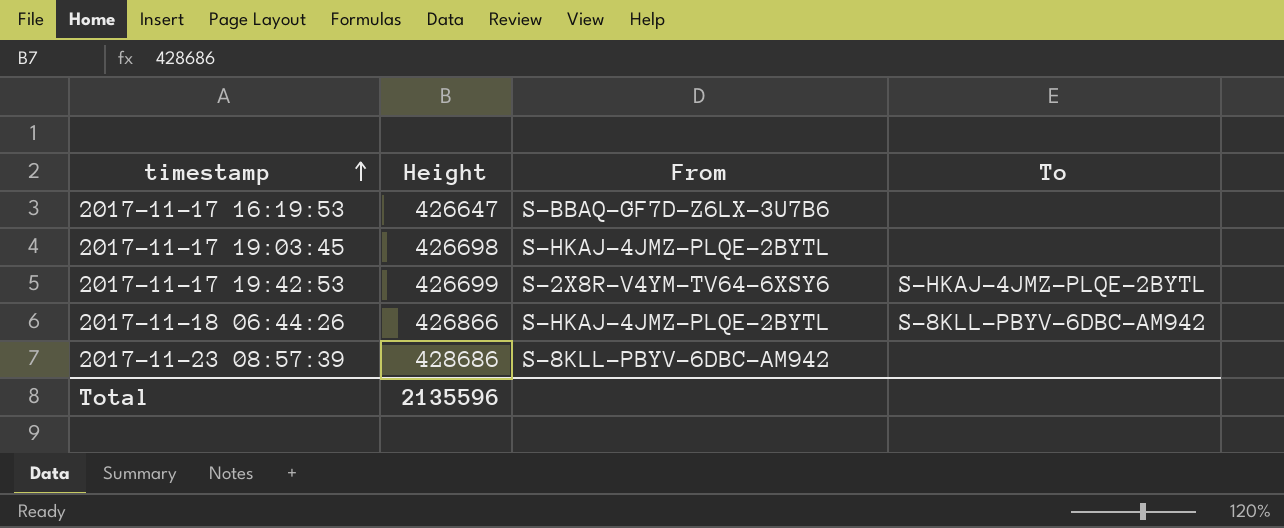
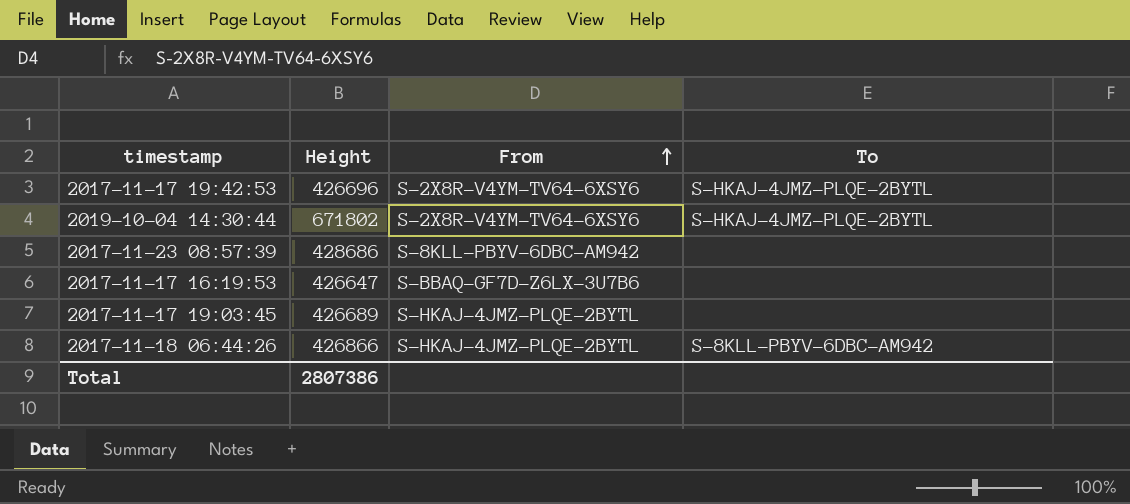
row order: timestamp ascending -> From ascending
2017-11-17 19:42:53 | Height: 426699 -> 426696
row 2019-10-04 14:30:44: none -> 671802 | S-2X8R-V4YM-TV64-6XSY6 | S-HKAJ-4JMZ-PLQE-2BYTL
2017-11-17 19:03:45 | Height: 426698 -> 426689
Total | Height: 2135596 -> 2807386

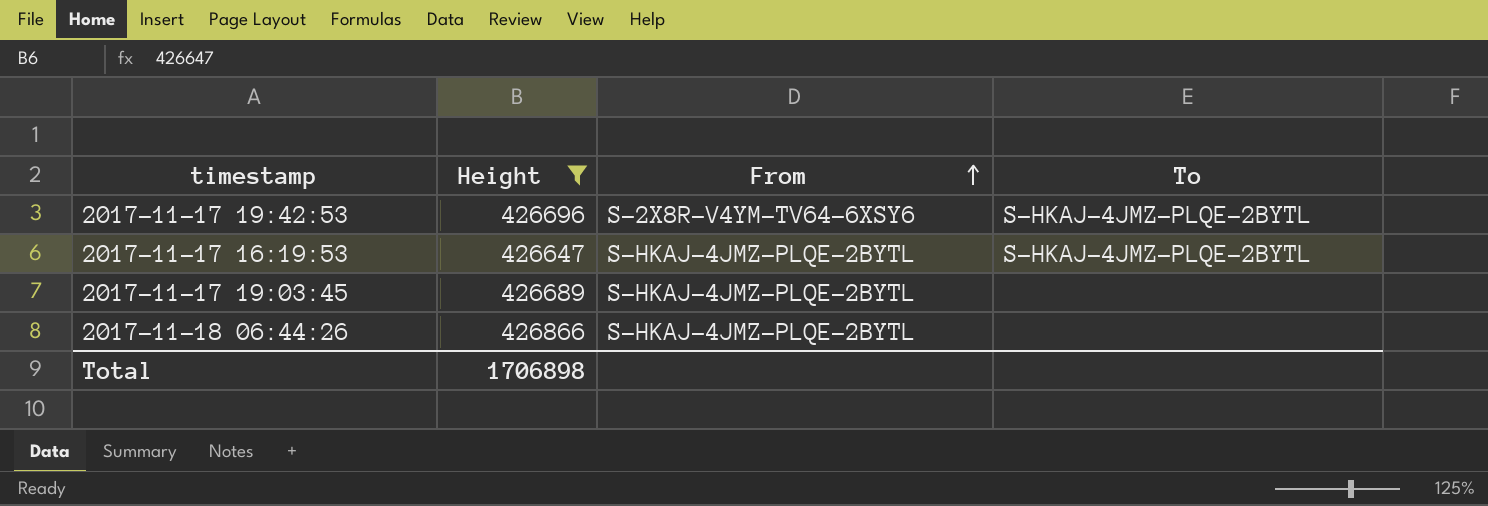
filter: none -> Height <= 426866
2017-11-17 16:19:53 | From: S-BBAQ-GF7D-Z6LX-3U7B6 -> S-HKAJ-4JMZ-PLQE-2BYTL
2017-11-17 16:19:53 | To: none -> S-HKAJ-4JMZ-PLQE-2BYTL
2017-11-18 06:44:26 | To: S-8KLL-PBYV-6DBC-AM942 -> none
Total | Height: 2807386 -> 1706898

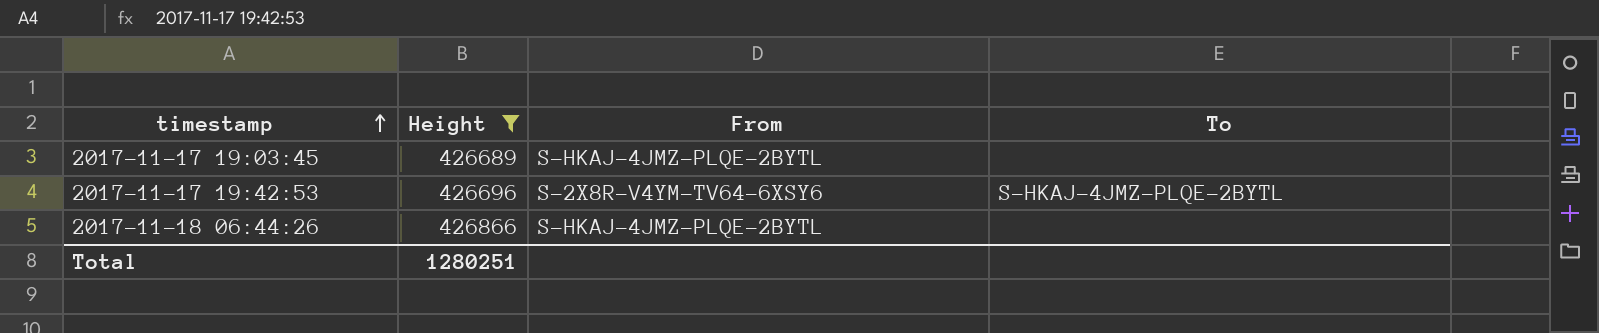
row order: From ascending -> timestamp ascending
row 2017-11-17 16:19:53: 426647 | S-HKAJ-4JMZ-PLQE-2BYTL | S-HKAJ-4JMZ-PLQE-2BYTL -> none
Total | Height: 1706898 -> 1280251

